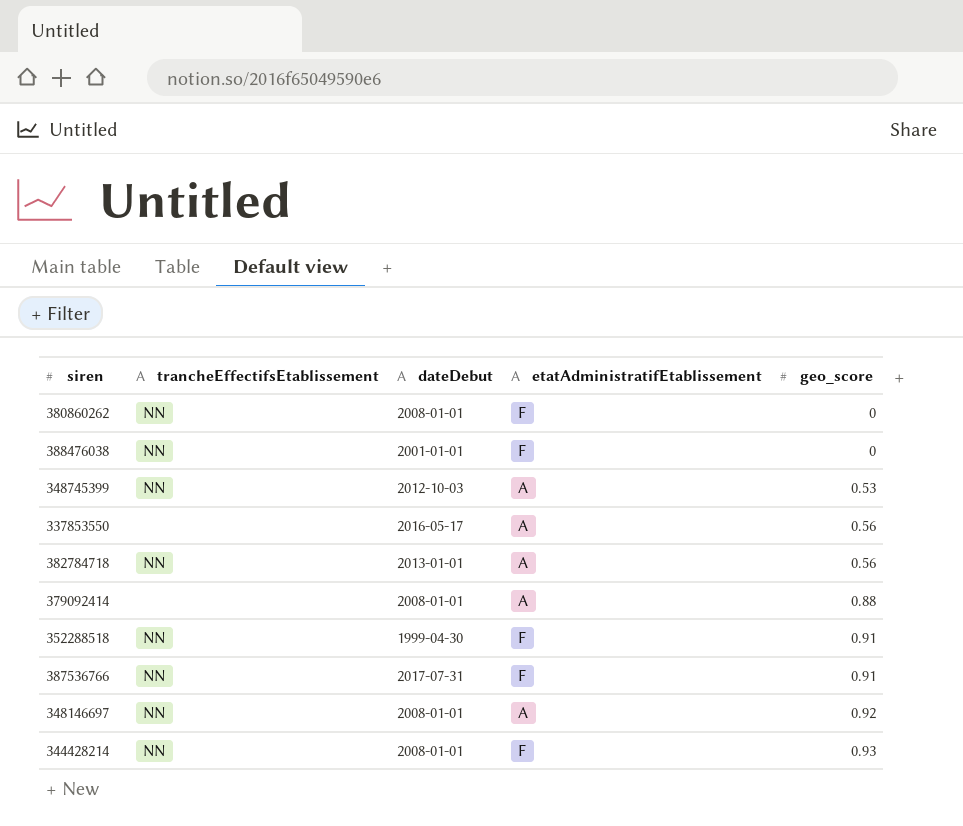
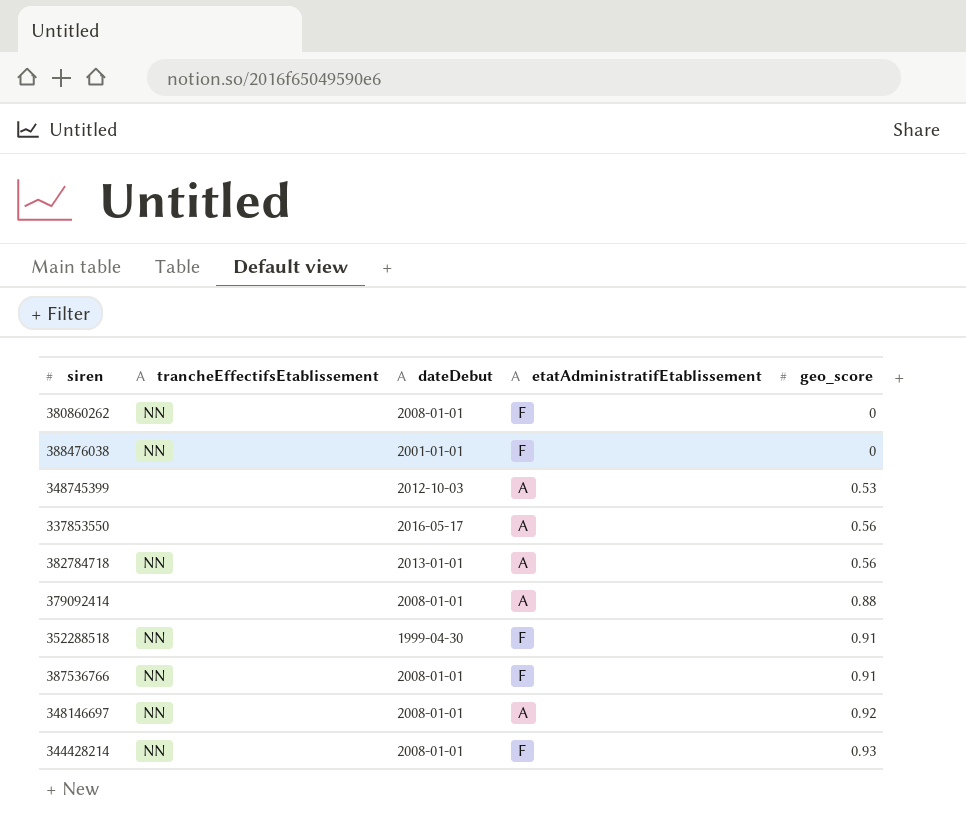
348745399 | trancheEffectifsEtablissement: NN -> none
387536766 | dateDebut: 2017-07-31 -> 2008-01-01

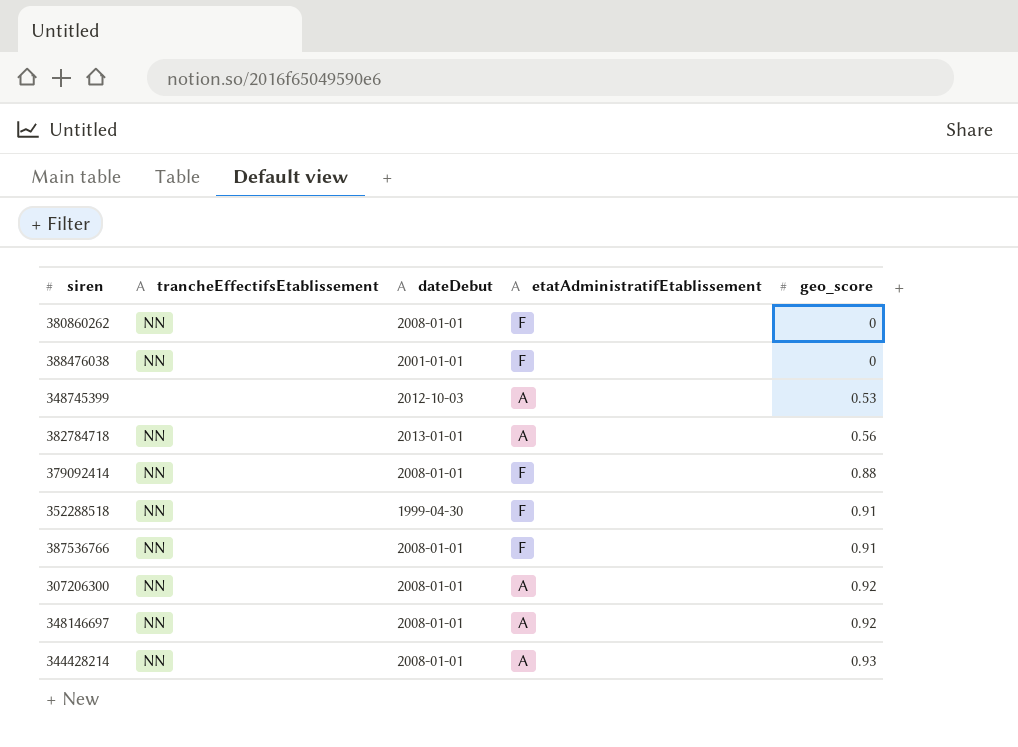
row 337853550: none | 2016-05-17 | A | 0.56 -> none
379092414 | trancheEffectifsEtablissement: none -> NN
379092414 | etatAdministratifEtablissement: A -> F
row 307206300: none -> NN | 2008-01-01 | A | 0.92
344428214 | etatAdministratifEtablissement: F -> A

